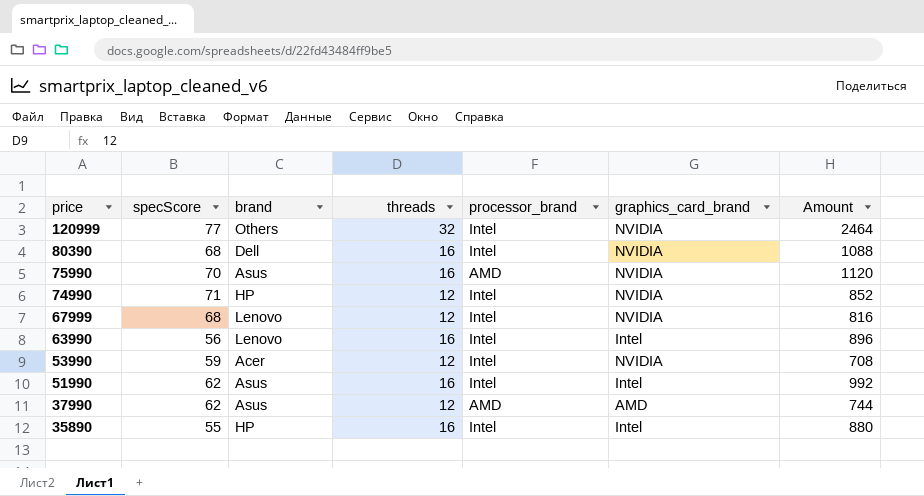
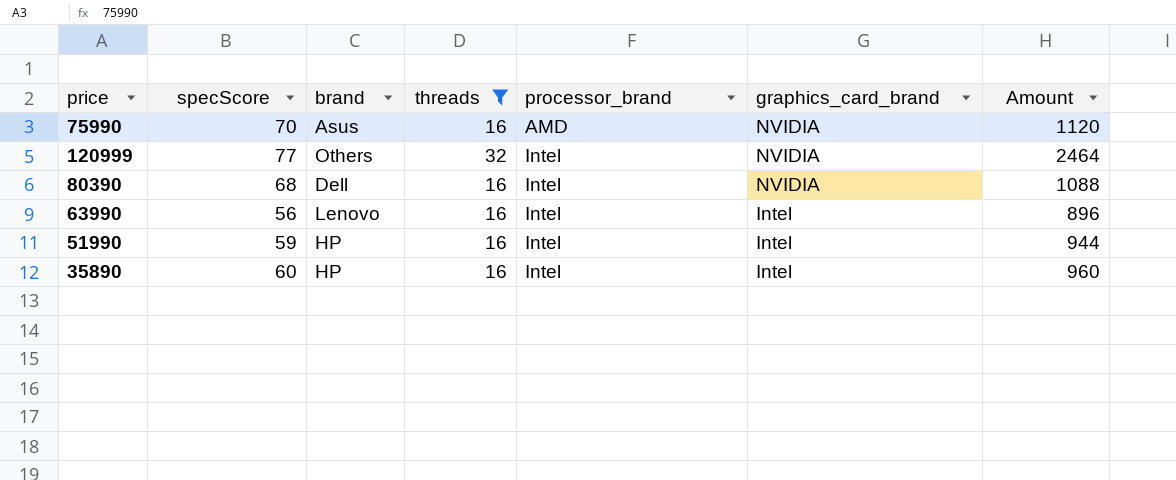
filter: none -> threads != 12
row order: price descending -> processor_brand ascending
51990 | specScore: 62 -> 59
51990 | brand: Asus -> HP
51990 | Amount: 992 -> 944
35890 | specScore: 55 -> 60
35890 | Amount: 880 -> 960

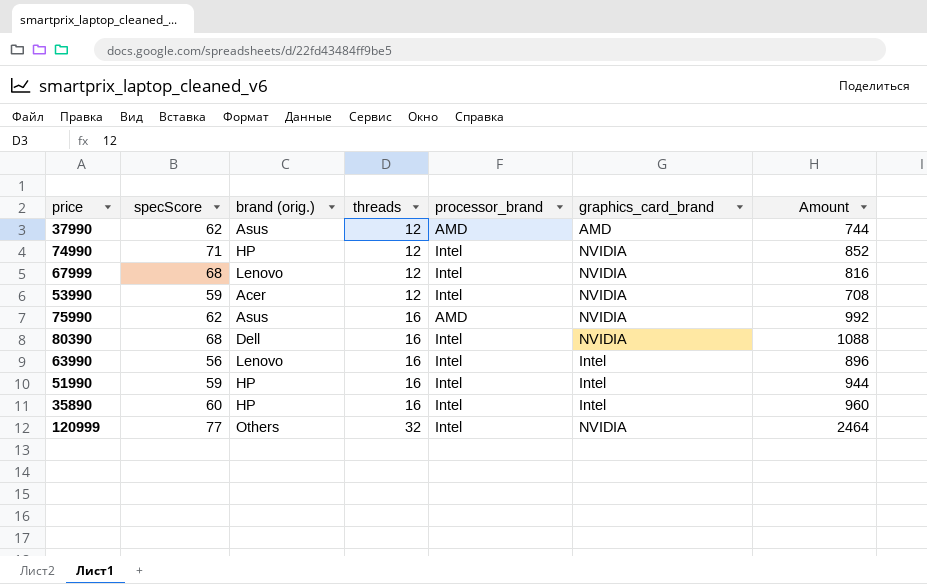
filter: threads != 12 -> none
row order: processor_brand ascending -> threads ascending
column name: brand -> brand (orig.)
75990 | specScore: 70 -> 62
75990 | Amount: 1120 -> 992

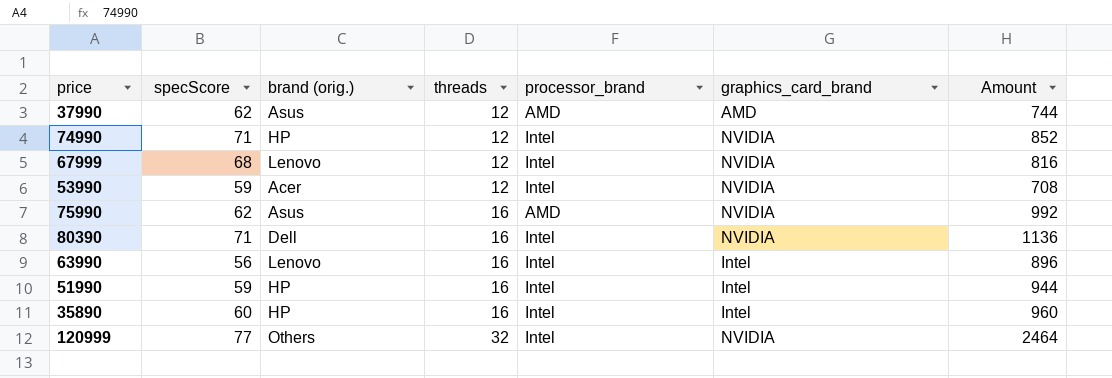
80390 | specScore: 68 -> 71
80390 | Amount: 1088 -> 1136

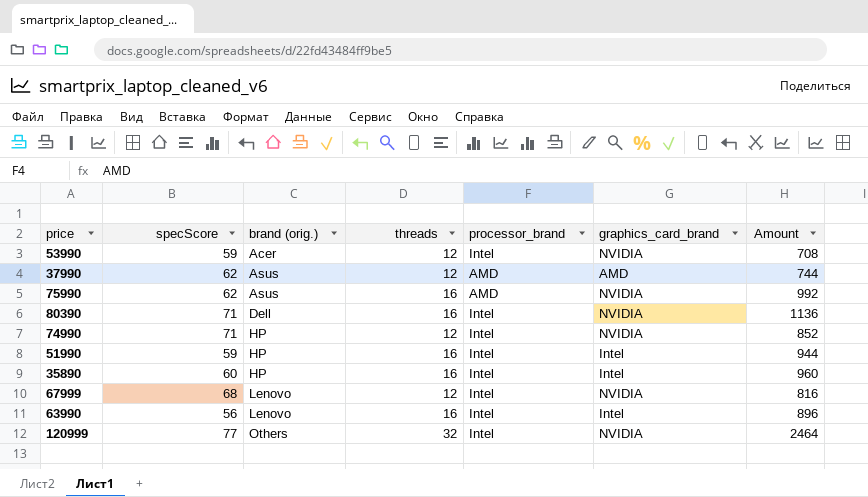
row order: threads ascending -> brand (orig.) ascending

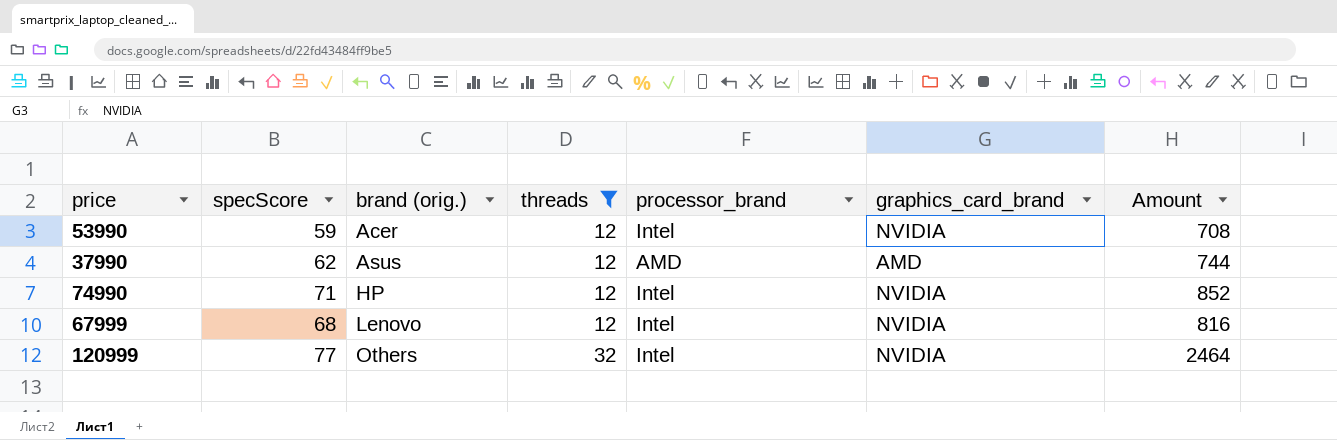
filter: none -> threads != 16

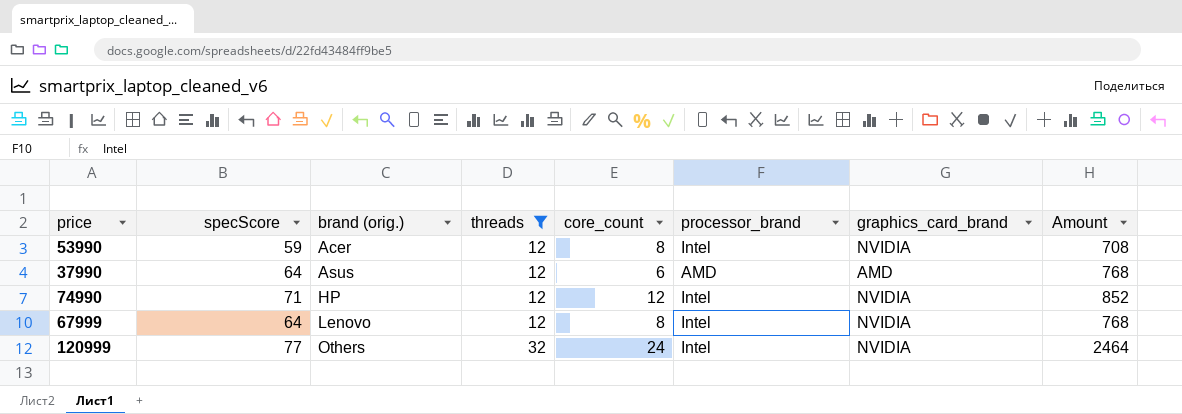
column core_count | position: none -> 5
37990 | specScore: 62 -> 64
37990 | Amount: 744 -> 768
67999 | specScore: 68 -> 64
67999 | Amount: 816 -> 768

